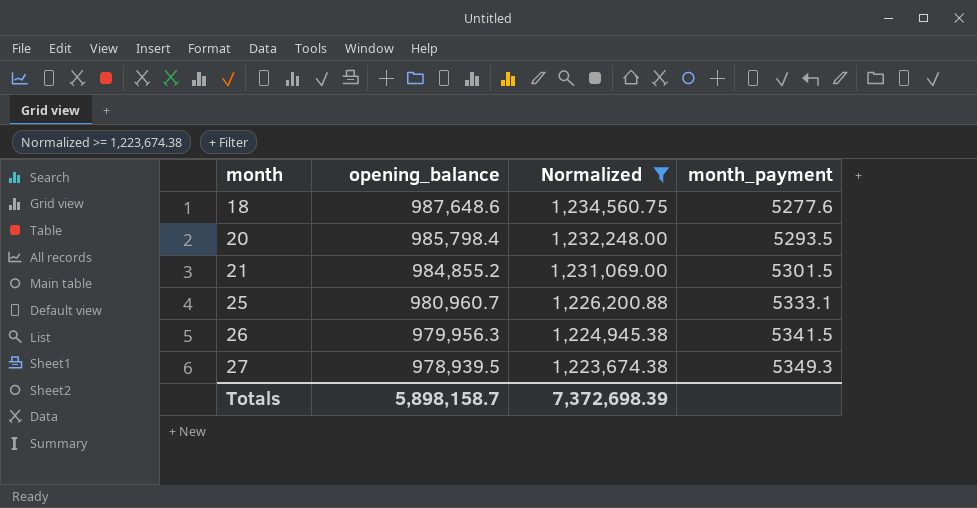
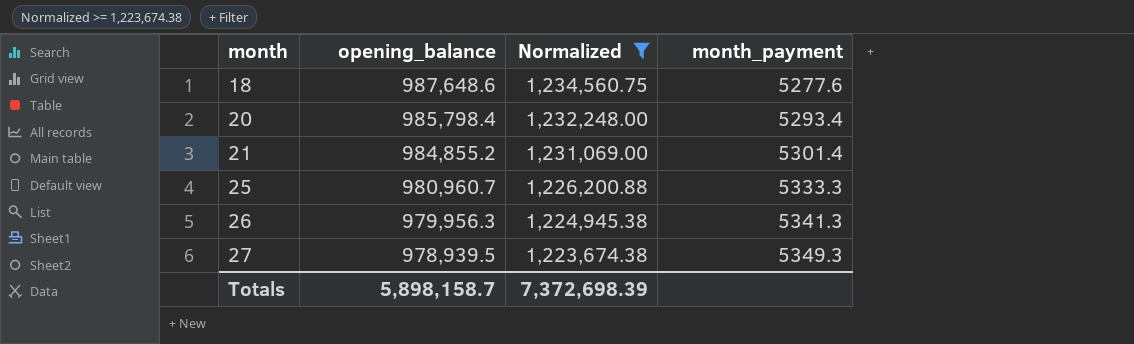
20 | month_payment: 5293.5 -> 5293.4
21 | month_payment: 5301.5 -> 5301.4
25 | month_payment: 5333.1 -> 5333.3
26 | month_payment: 5341.5 -> 5341.3

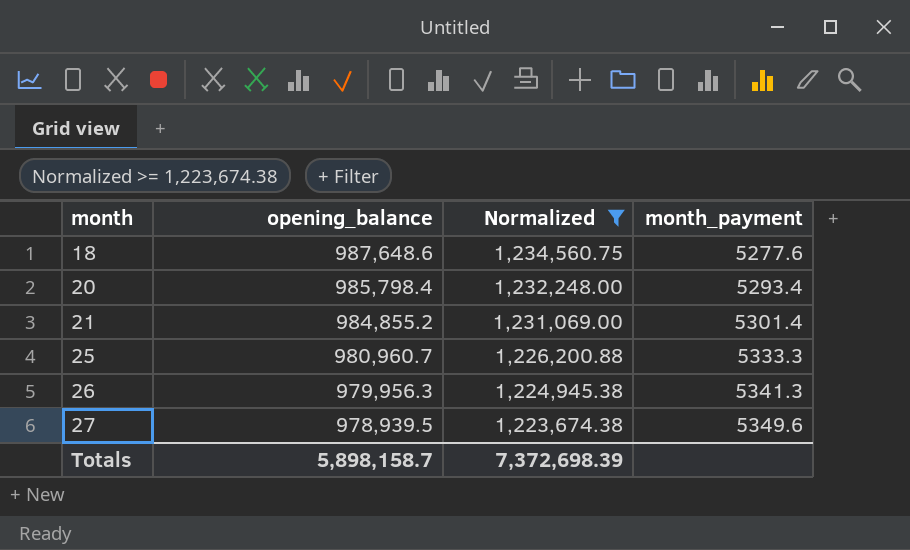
27 | month_payment: 5349.3 -> 5349.6

